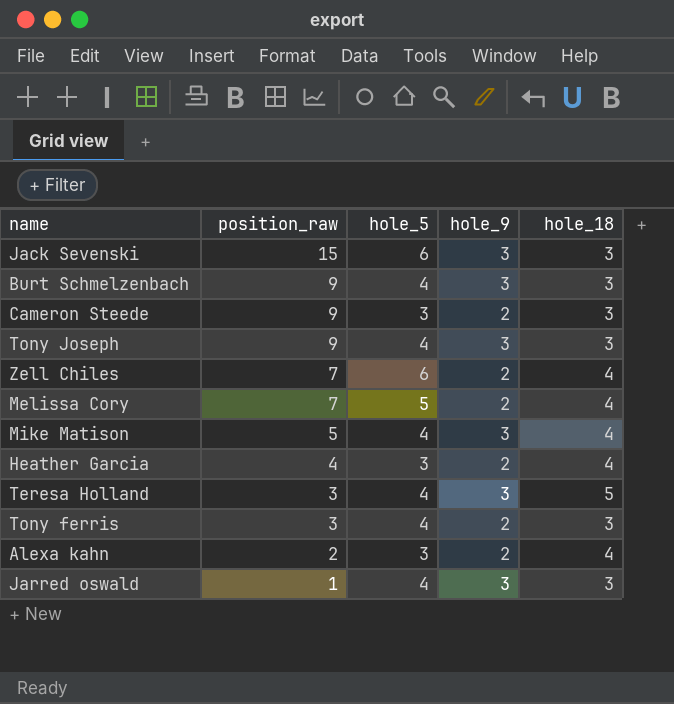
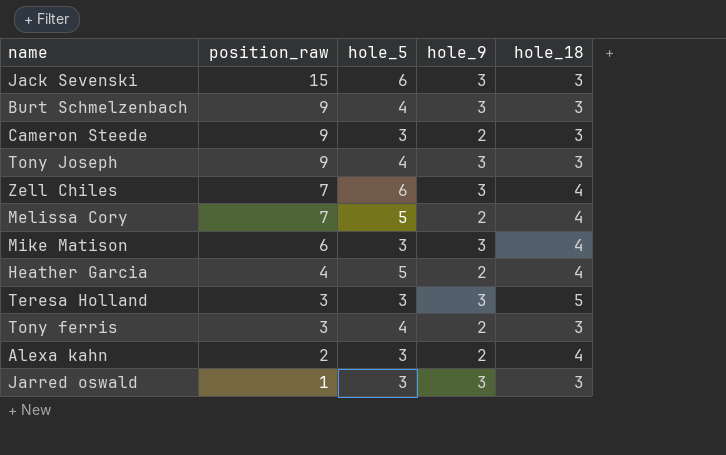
Zell Chiles | hole_9: 2 -> 3
Mike Matison | position_raw: 5 -> 6
Mike Matison | hole_5: 4 -> 3
Heather Garcia | hole_5: 3 -> 5
Teresa Holland | hole_5: 4 -> 3
Jarred oswald | hole_5: 4 -> 3

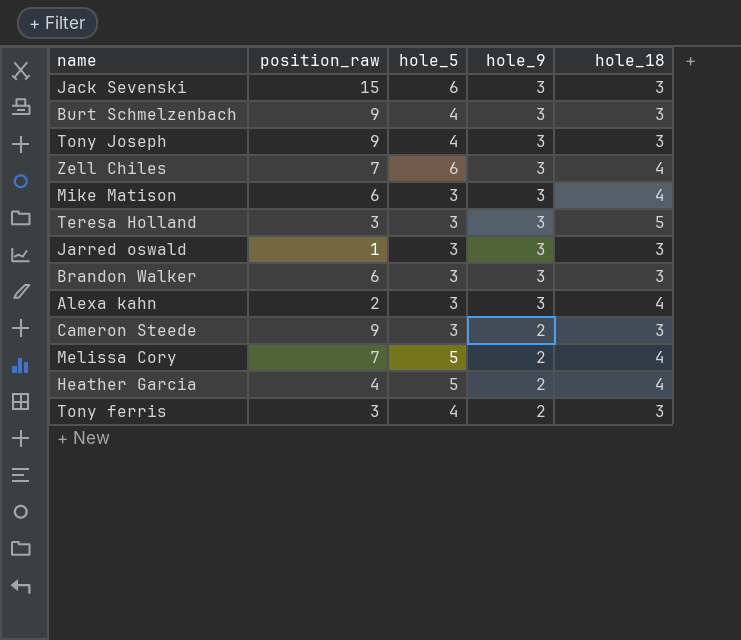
row order: position_raw descending -> hole_9 descending
row Brandon Walker: none -> 6 | 3 | 3 | 3
Alexa kahn | hole_9: 2 -> 3

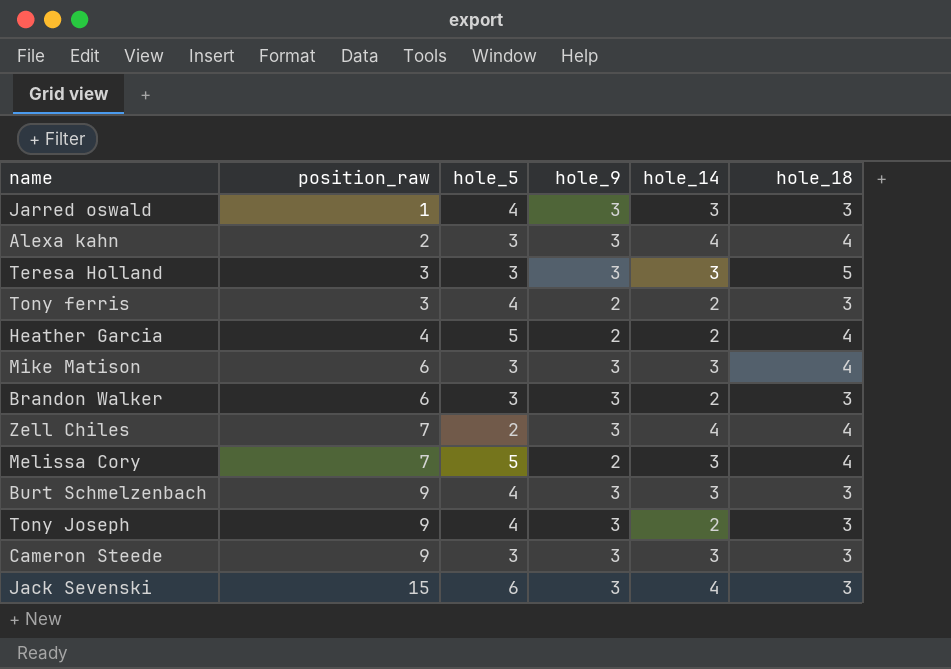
row order: hole_9 descending -> position_raw ascending
column hole_14 | position: none -> 5
Jarred oswald | hole_5: 3 -> 4
Zell Chiles | hole_5: 6 -> 2
Cameron Steede | hole_9: 2 -> 3

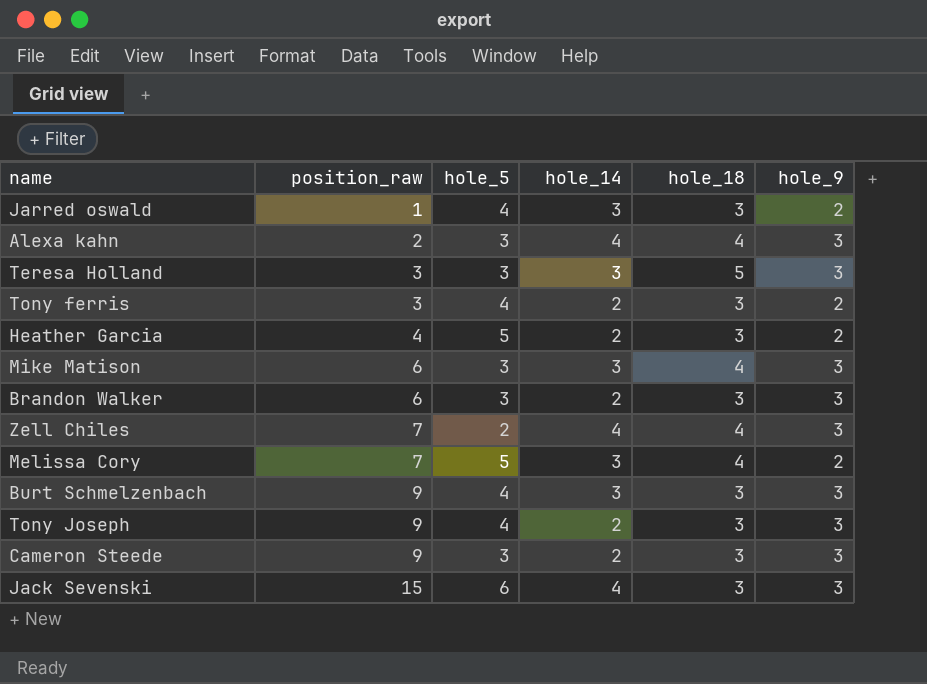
column hole_9 | position: 4 -> 6
Jarred oswald | hole_9: 3 -> 2
Heather Garcia | hole_18: 4 -> 3
Cameron Steede | hole_14: 3 -> 2

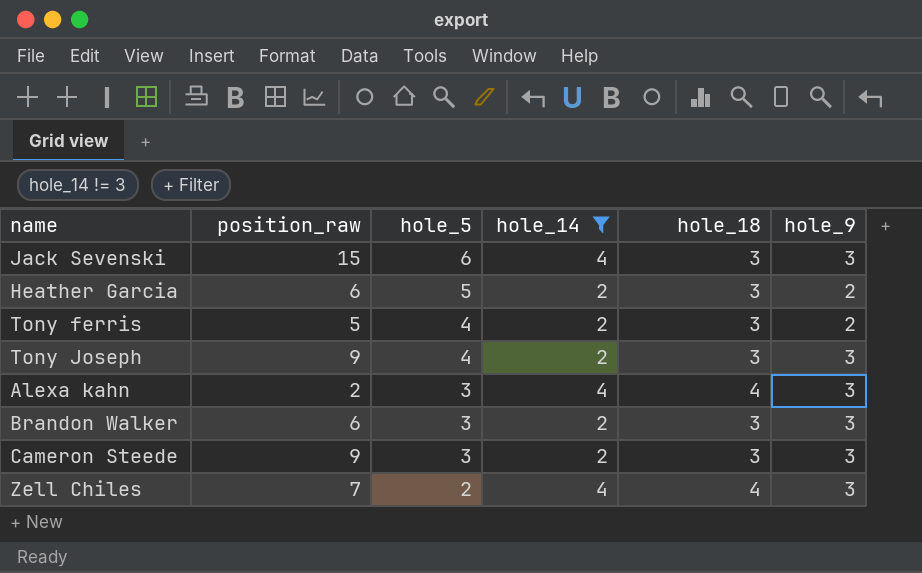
filter: none -> hole_14 != 3
row order: position_raw ascending -> hole_5 descending
Heather Garcia | position_raw: 4 -> 6
Tony ferris | position_raw: 3 -> 5

